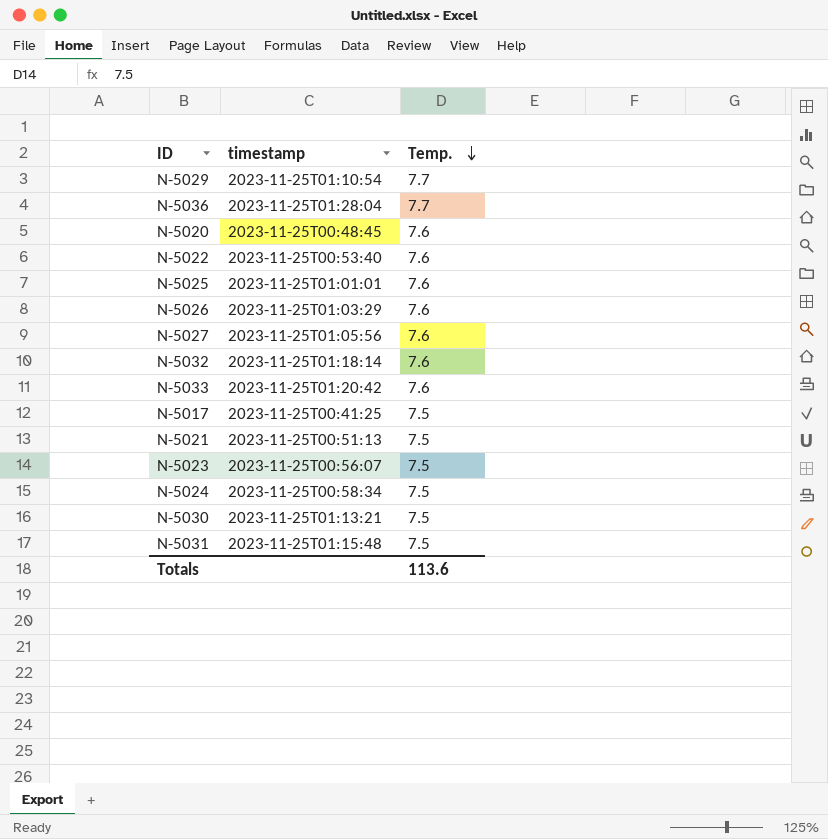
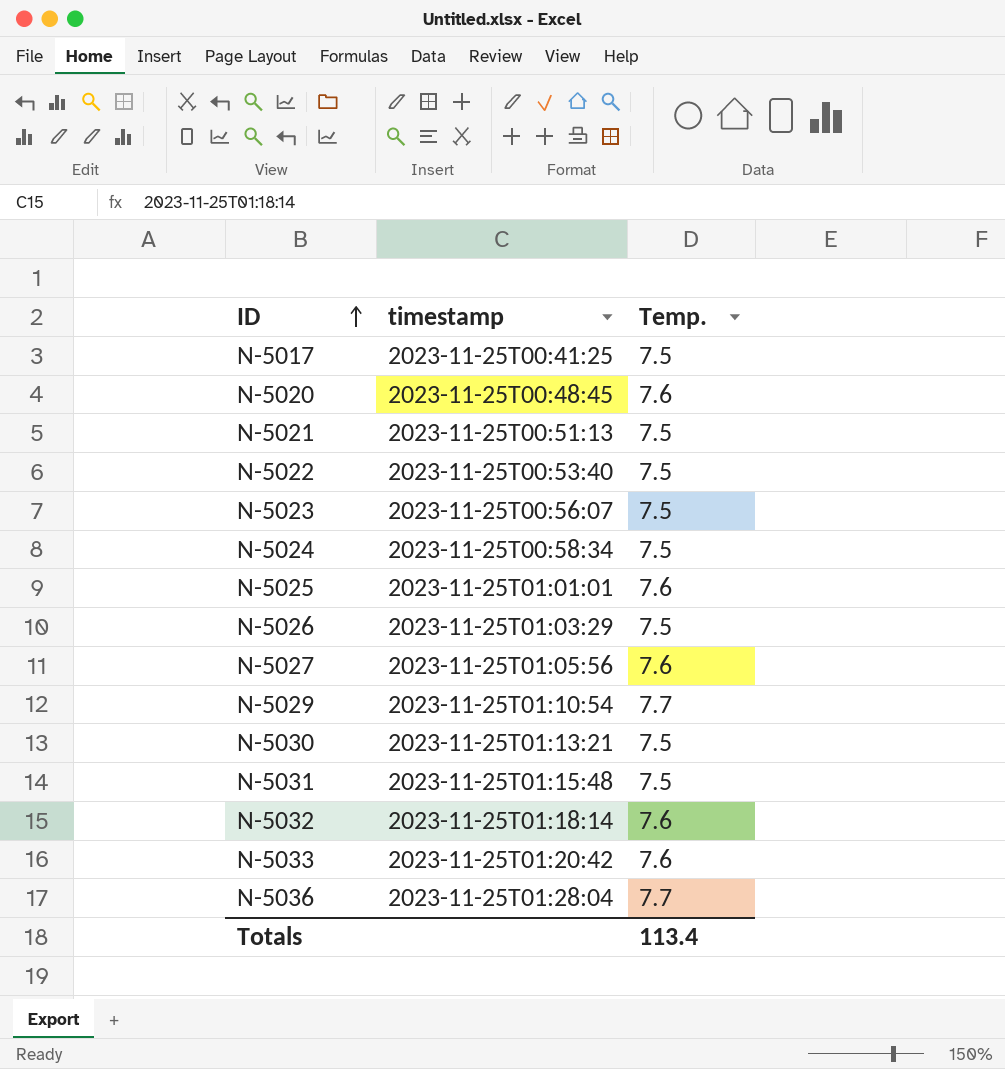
row order: Temp. descending -> ID ascending
N-5022 | Temp.: 7.6 -> 7.5
N-5026 | Temp.: 7.6 -> 7.5
Totals | Temp.: 113.6 -> 113.4

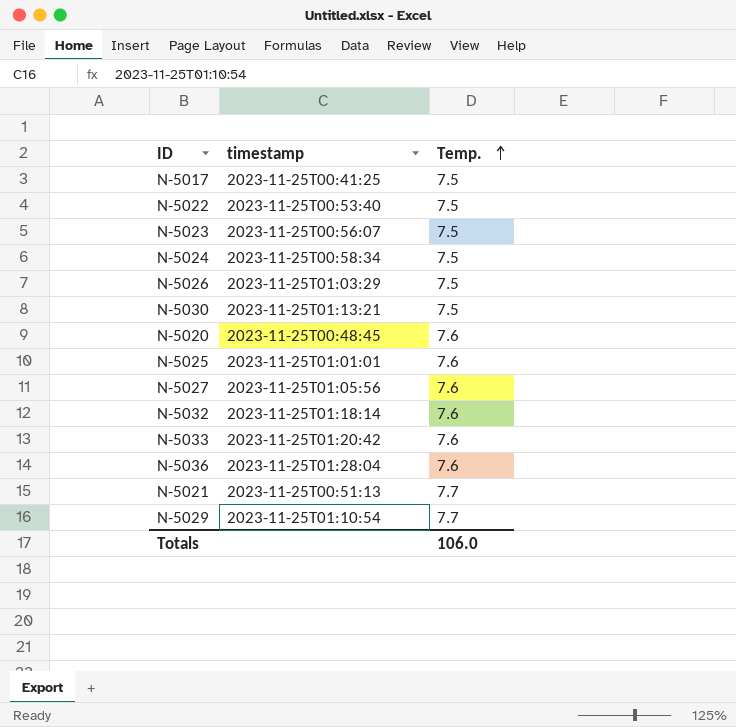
row order: ID ascending -> Temp. ascending
row N-5031: 2023-11-25T01:15:48 | 7.5 -> none
N-5036 | Temp.: 7.7 -> 7.6
N-5021 | Temp.: 7.5 -> 7.7
Totals | Temp.: 113.4 -> 106.0

